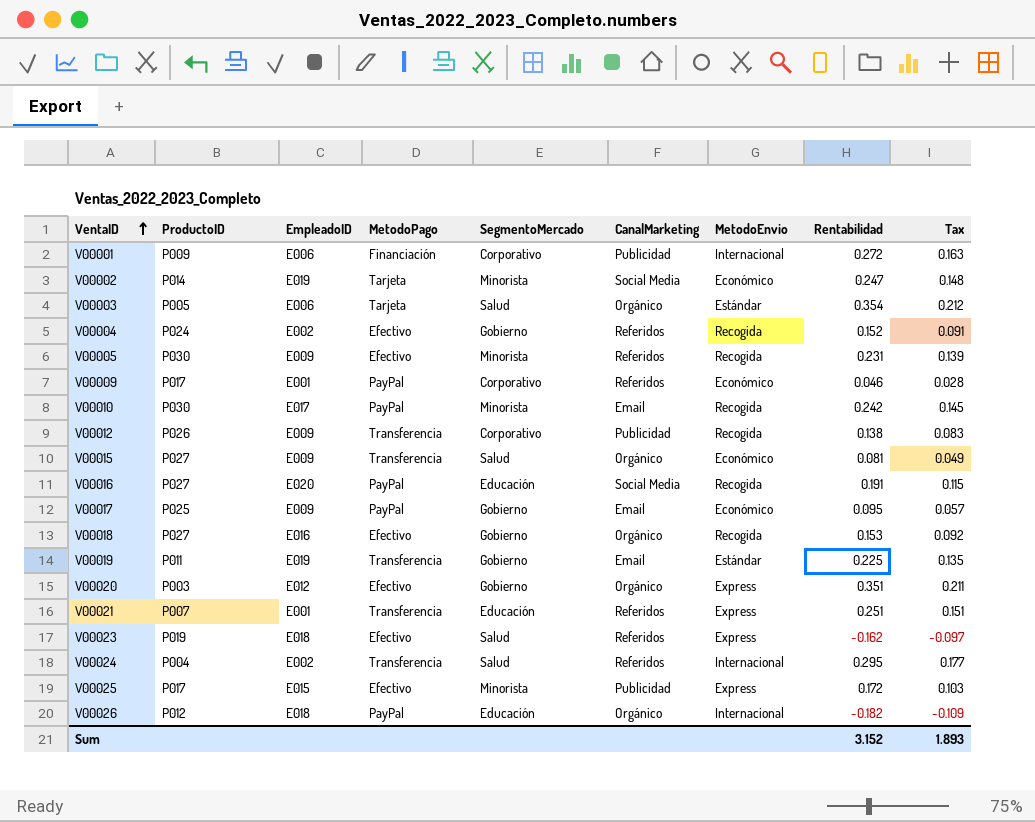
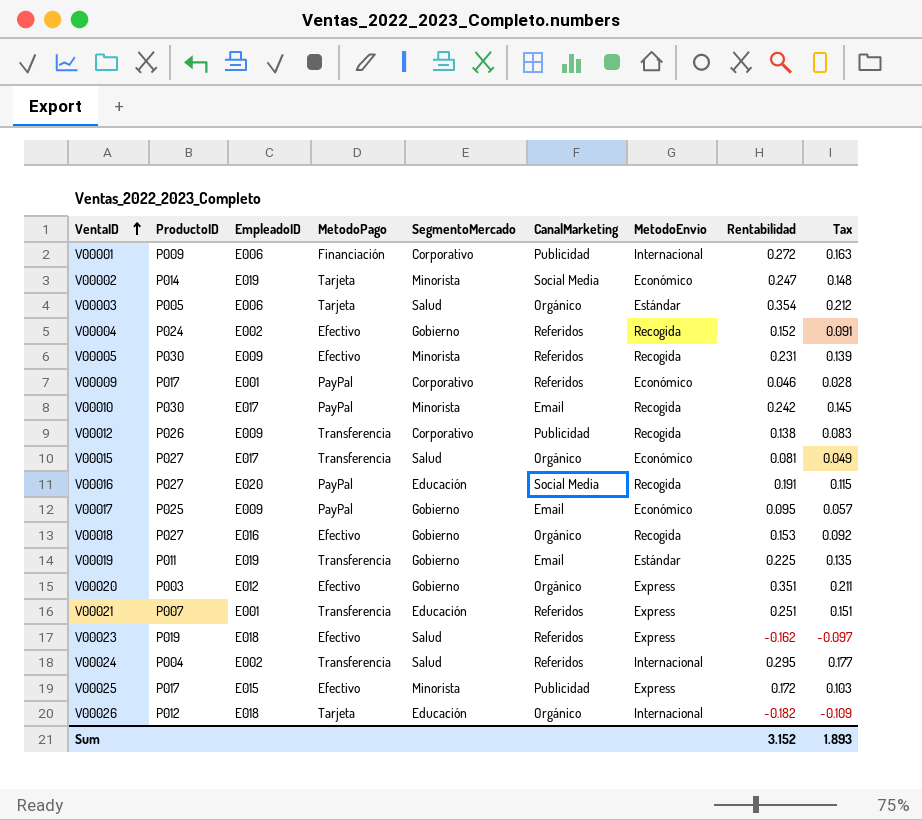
V00015 | EmpleadoID: E009 -> E017
V00026 | MetodoPago: PayPal -> Tarjeta

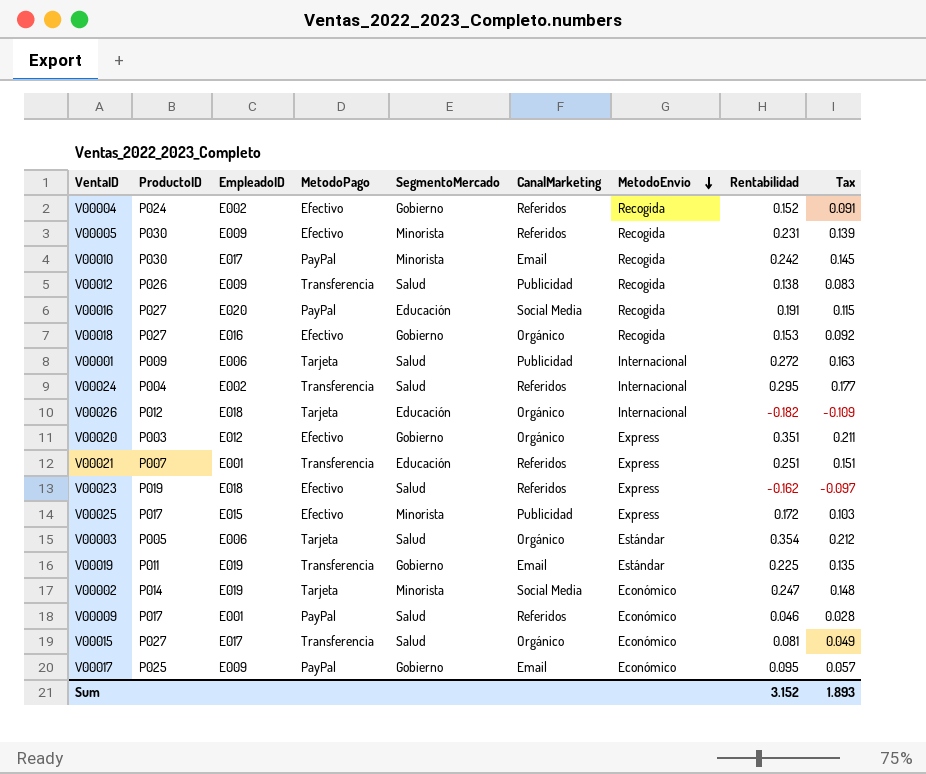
row order: VentaID ascending -> MetodoEnvio descending
V00012 | SegmentoMercado: Corporativo -> Salud
V00001 | MetodoPago: Financiación -> Tarjeta
V00001 | SegmentoMercado: Corporativo -> Salud
V00009 | SegmentoMercado: Corporativo -> Salud

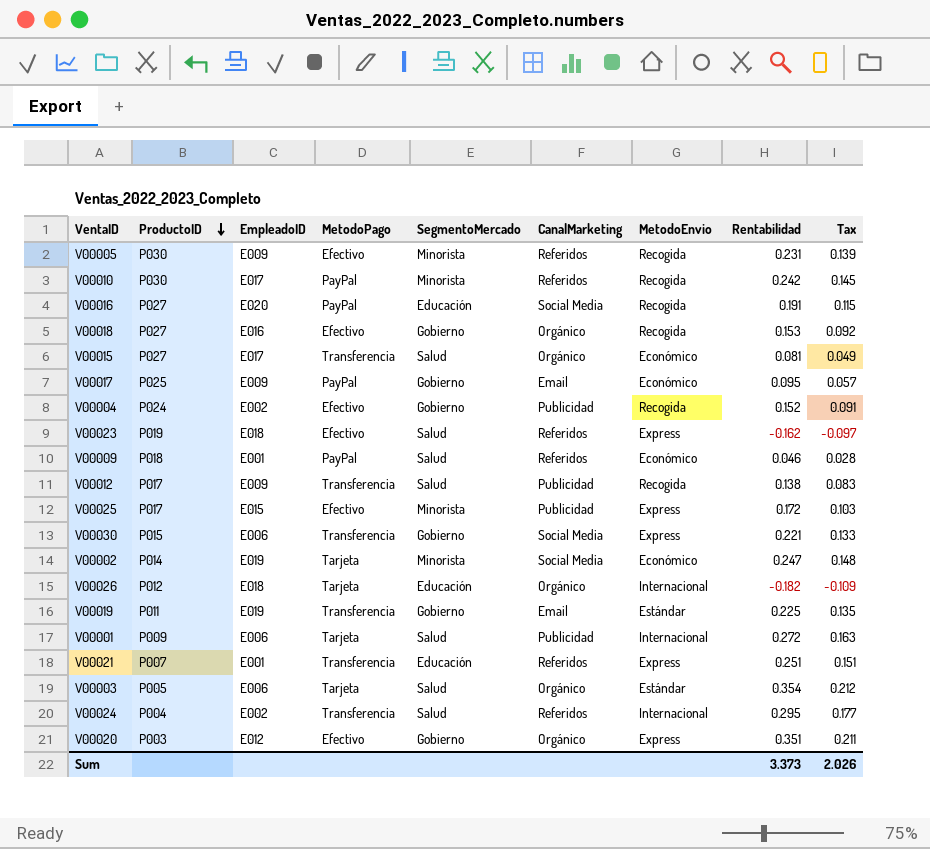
row order: MetodoEnvio descending -> ProductoID descending
V00010 | CanalMarketing: Email -> Referidos
V00004 | CanalMarketing: Referidos -> Publicidad
V00009 | ProductoID: P017 -> P018
V00012 | ProductoID: P026 -> P017
row V00030: none -> P015 | E006 | Transferencia | Gobierno | Social Media | Express | 0.221 | 0.133
Sum | Rentabilidad: 3.152 -> 3.373
Sum | Tax: 1.893 -> 2.026

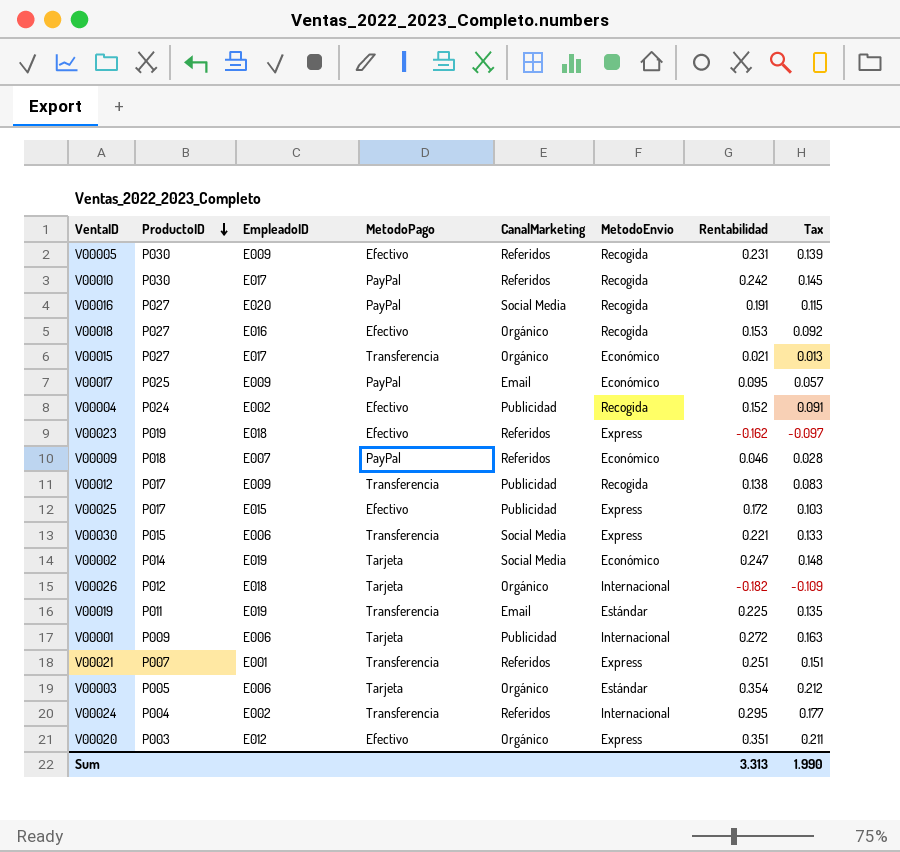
column SegmentoMercado | position: 5 -> none
V00015 | Rentabilidad: 0.081 -> 0.021
V00015 | Tax: 0.049 -> 0.013
V00009 | EmpleadoID: E001 -> E007
Sum | Rentabilidad: 3.373 -> 3.313
Sum | Tax: 2.026 -> 1.990

